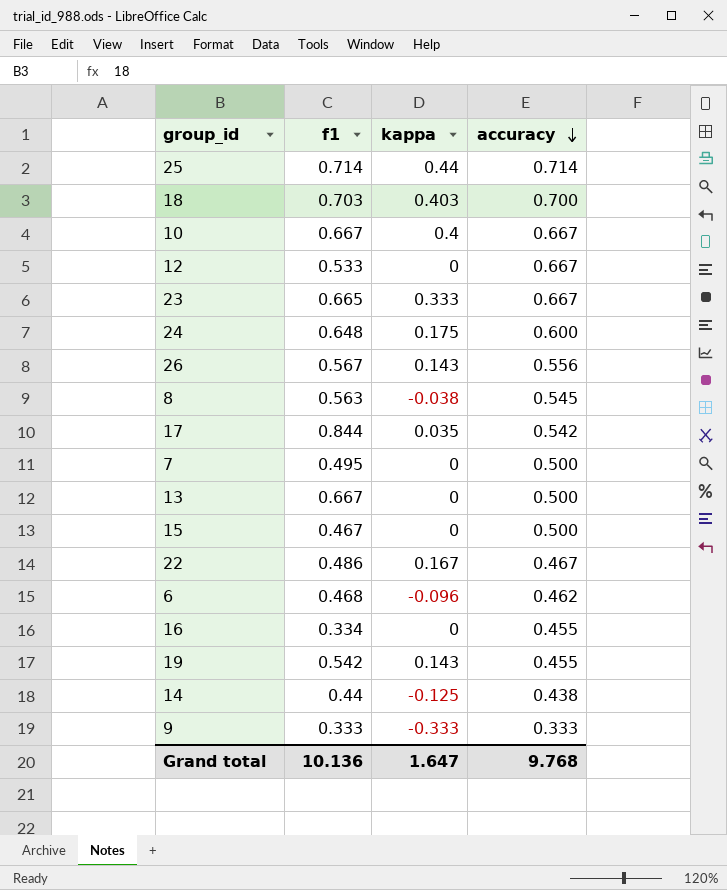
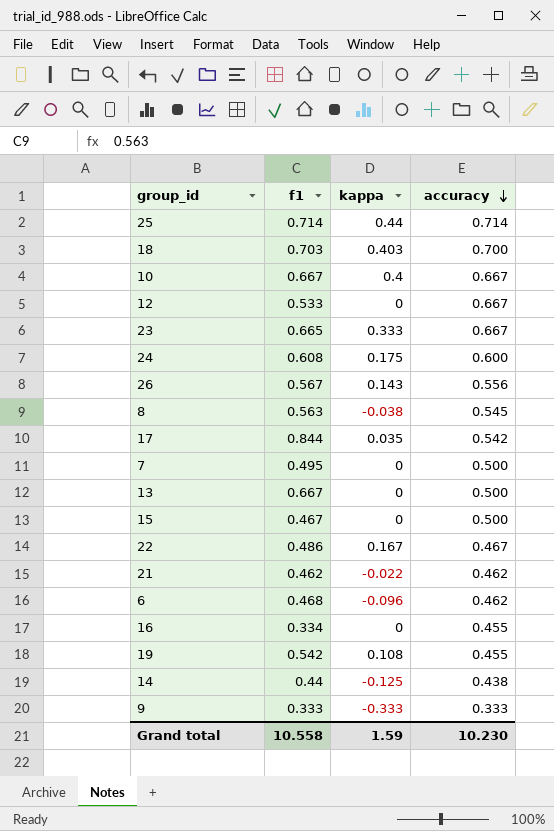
24 | f1: 0.648 -> 0.608
row 21: none -> 0.462 | -0.022 | 0.462
19 | kappa: 0.143 -> 0.108
Grand total | f1: 10.136 -> 10.558
Grand total | kappa: 1.647 -> 1.59
Grand total | accuracy: 9.768 -> 10.230

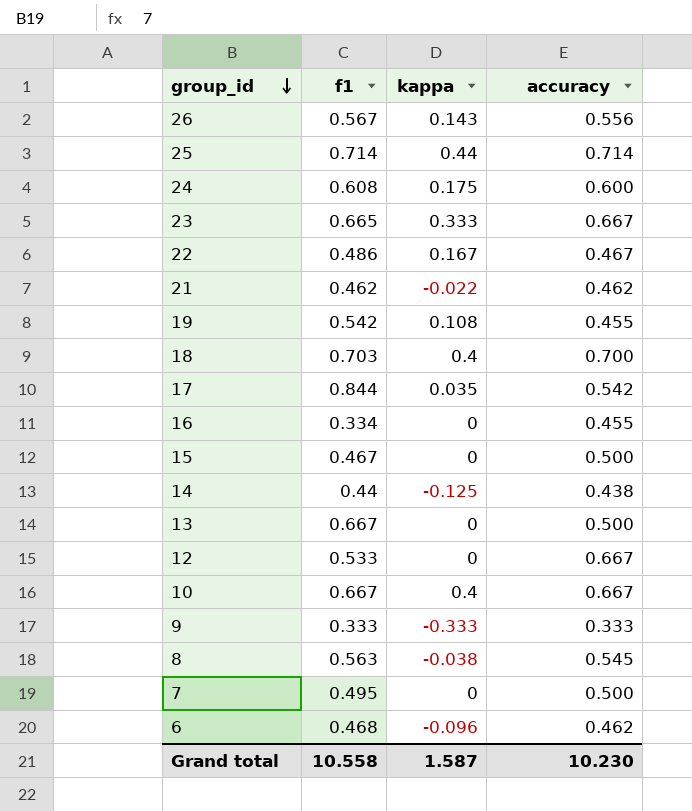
row order: accuracy descending -> group_id descending
18 | kappa: 0.403 -> 0.4
Grand total | kappa: 1.59 -> 1.587

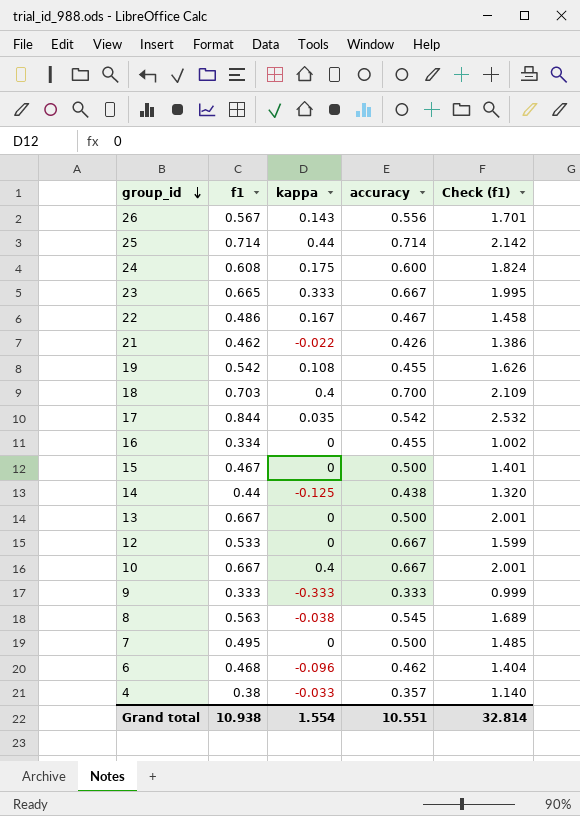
column Check (f1) | formula: none -> [f1] * 3
21 | accuracy: 0.462 -> 0.426
row 4: none -> 0.38 | -0.033 | 0.357 | 1.140
Grand total | f1: 10.558 -> 10.938
Grand total | kappa: 1.587 -> 1.554
Grand total | accuracy: 10.230 -> 10.551

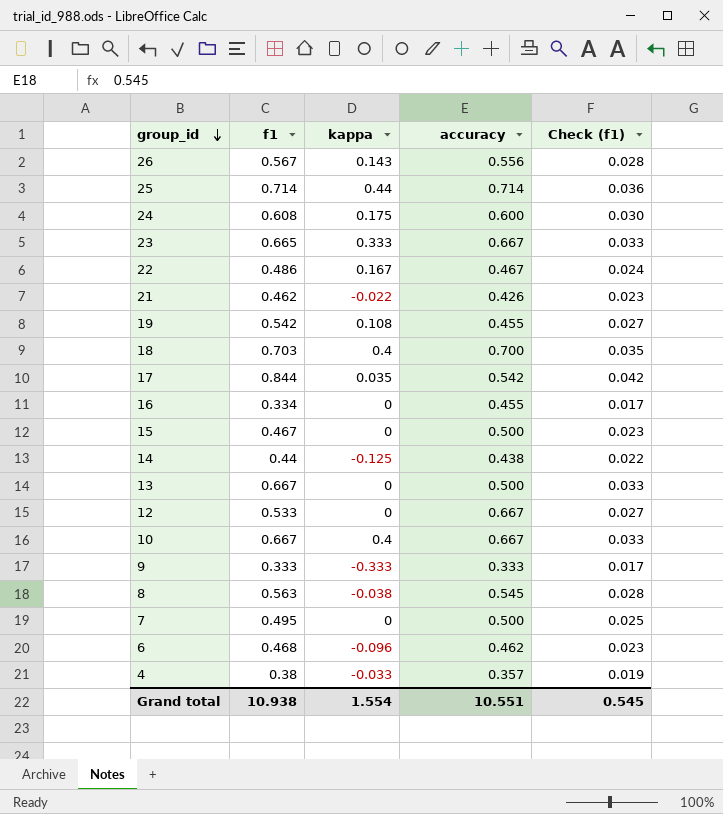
column Check (f1) | formula: [f1] * 3 -> [f1] * 0.05
Grand total | Check (f1): 32.814 -> 0.545

